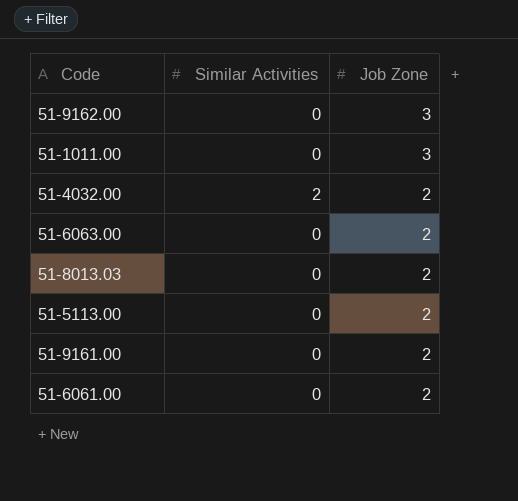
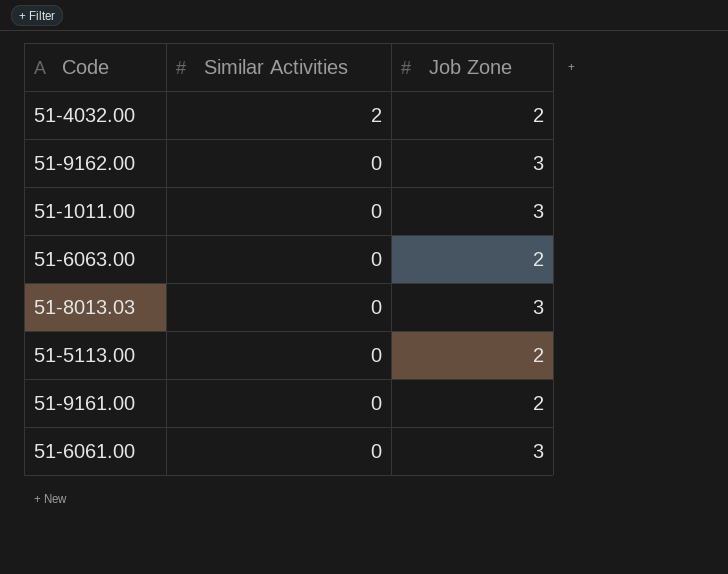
row order: Job Zone descending -> Similar Activities descending
51-8013.03 | Job Zone: 2 -> 3
51-6061.00 | Job Zone: 2 -> 3

